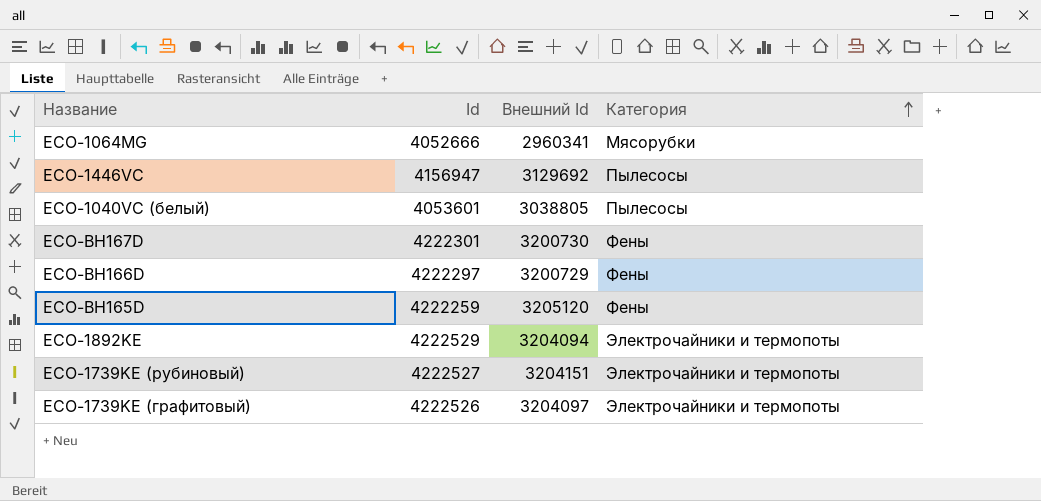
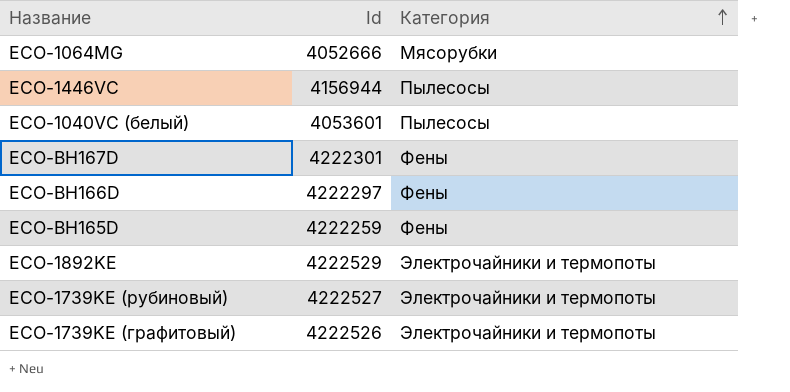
column Внешний Id | position: 3 -> none
ECO-1446VC | Id: 4156947 -> 4156944

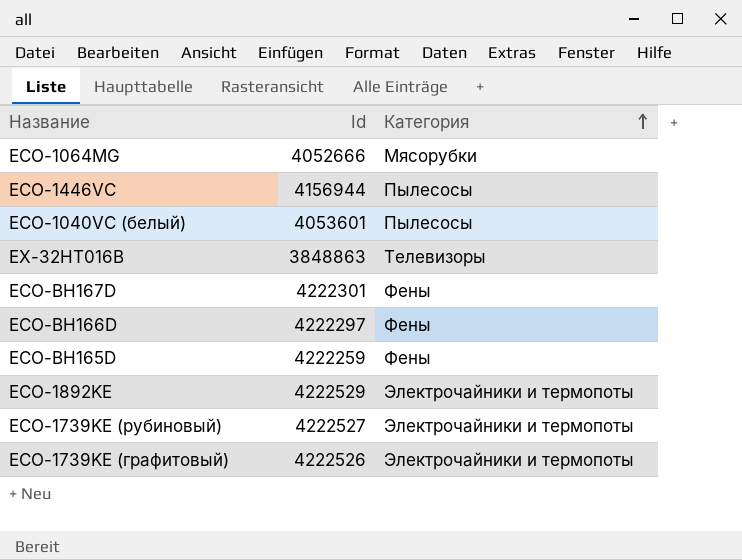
row EX-32HT016B: none -> 3848863 | Телевизоры

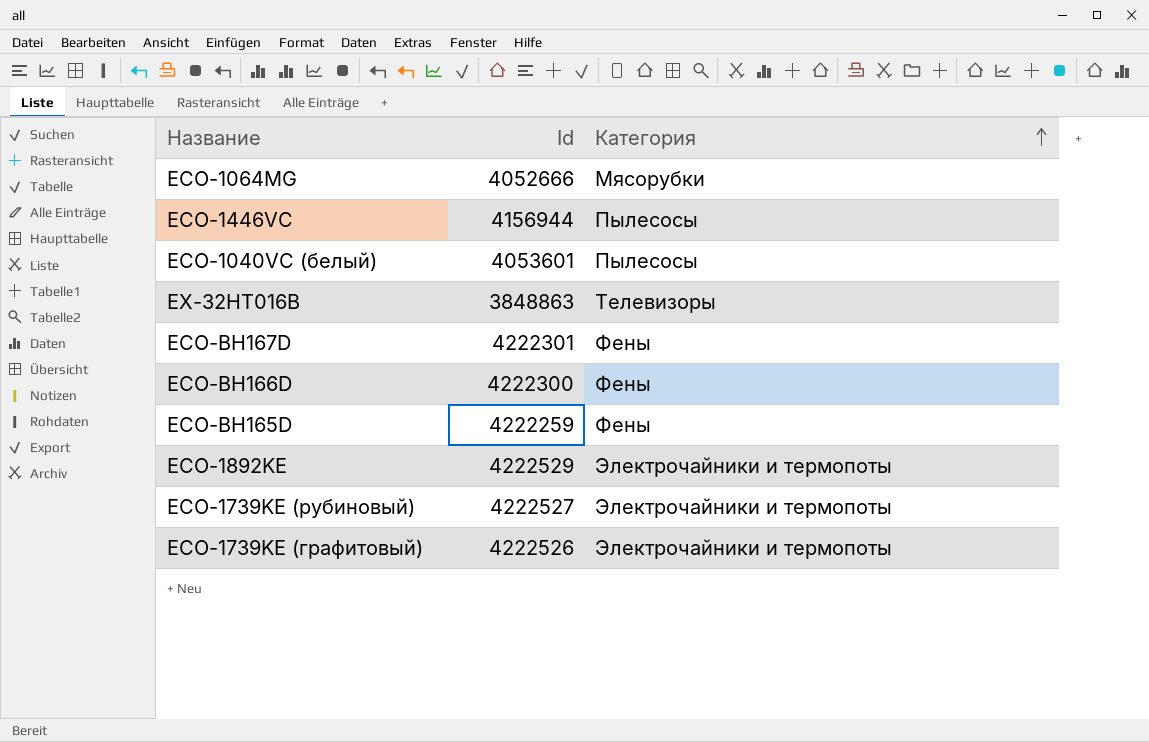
ECO-BH166D | Id: 4222297 -> 4222300

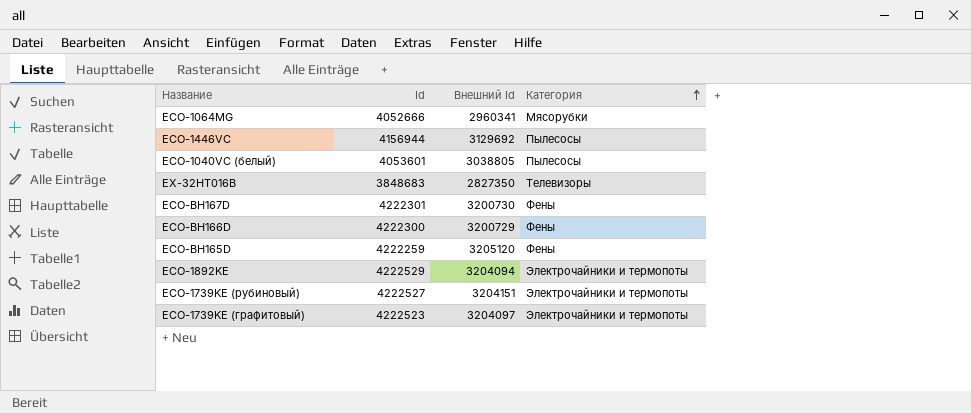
column Внешний Id | position: none -> 3
EX-32HT016B | Id: 3848863 -> 3848683
ECO-1739KE (графитовый) | Id: 4222526 -> 4222523

